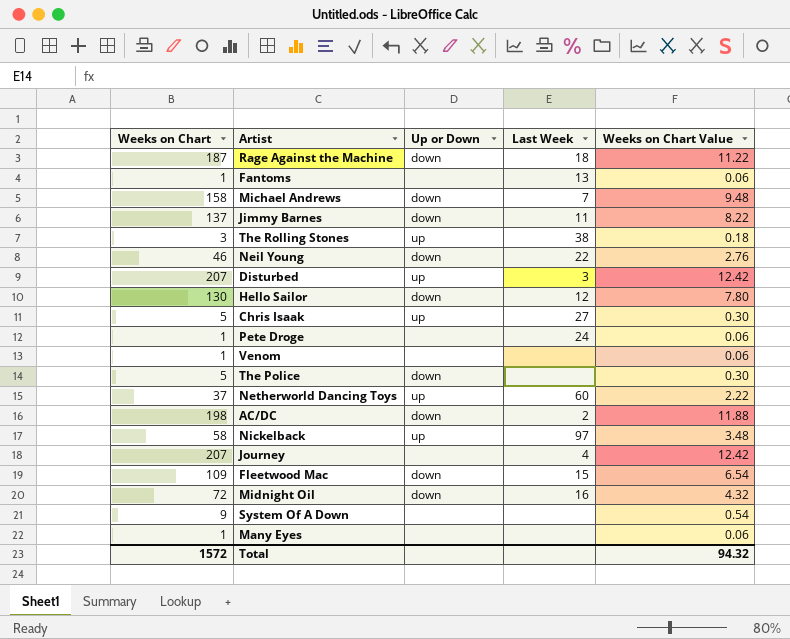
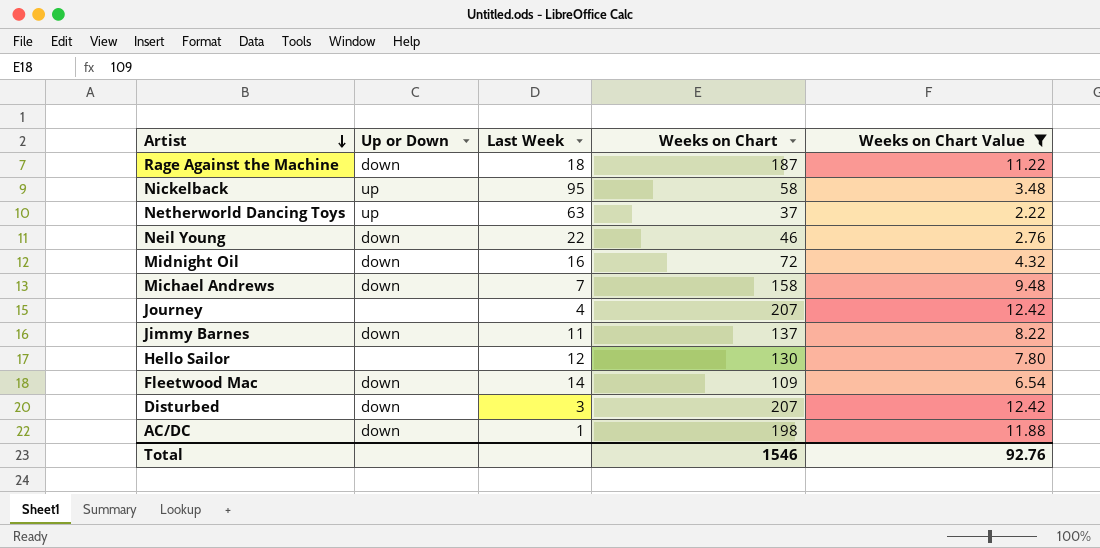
filter: none -> Weeks on Chart Value >= 2.22
row order: none -> Artist descending
column Weeks on Chart | position: 1 -> 4
Nickelback | Last Week: 97 -> 95
Netherworld Dancing Toys | Last Week: 60 -> 63
Hello Sailor | Up or Down: down -> none
Fleetwood Mac | Last Week: 15 -> 14
Disturbed | Up or Down: up -> down
AC/DC | Last Week: 2 -> 1
Total | Weeks on Chart: 1572 -> 1546
Total | Weeks on Chart Value: 94.32 -> 92.76

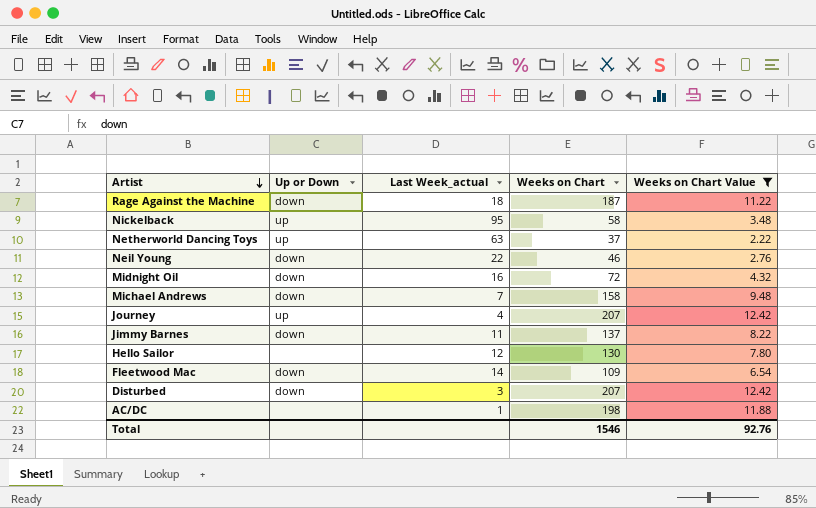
column name: Last Week -> Last Week_actual
Journey | Up or Down: none -> up
AC/DC | Up or Down: down -> none

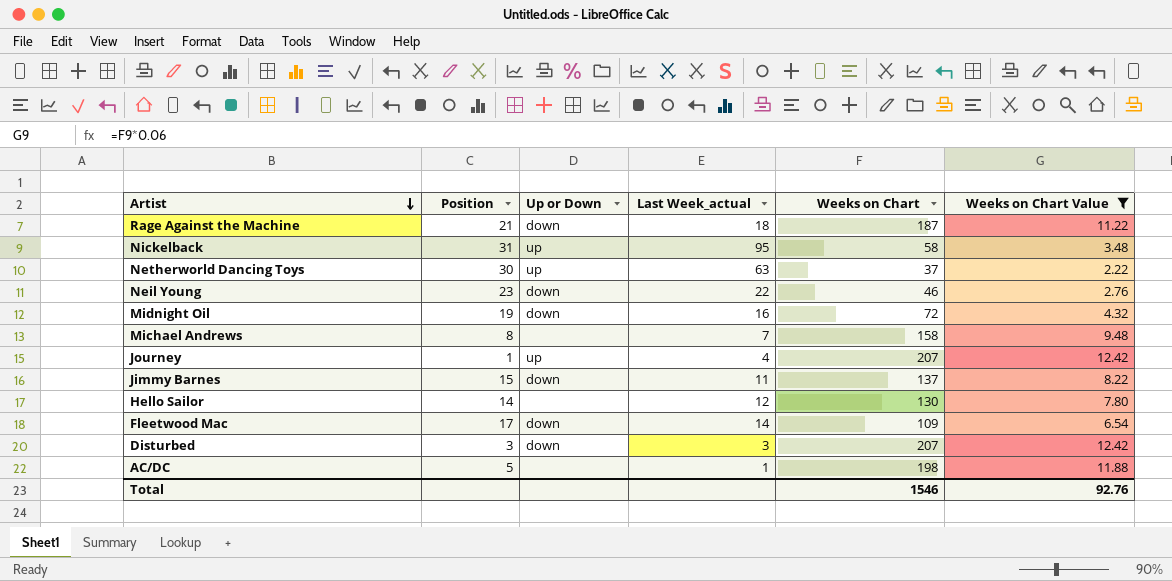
column Position | position: none -> 2
Michael Andrews | Up or Down: down -> none

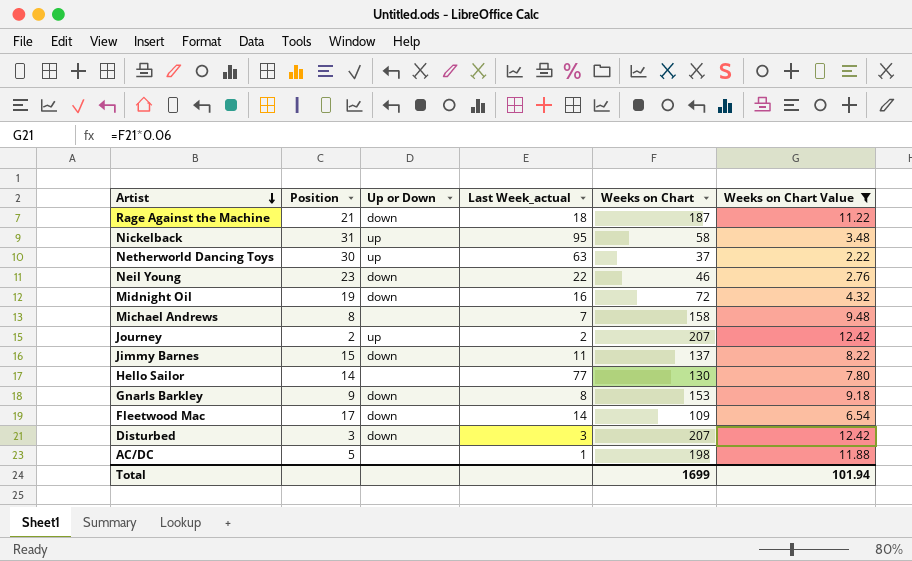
Journey | Position: 1 -> 2
Journey | Last Week_actual: 4 -> 2
Hello Sailor | Last Week_actual: 12 -> 77
row Gnarls Barkley: none -> 9 | down | 8 | 153 | 9.18
Total | Weeks on Chart: 1546 -> 1699
Total | Weeks on Chart Value: 92.76 -> 101.94

